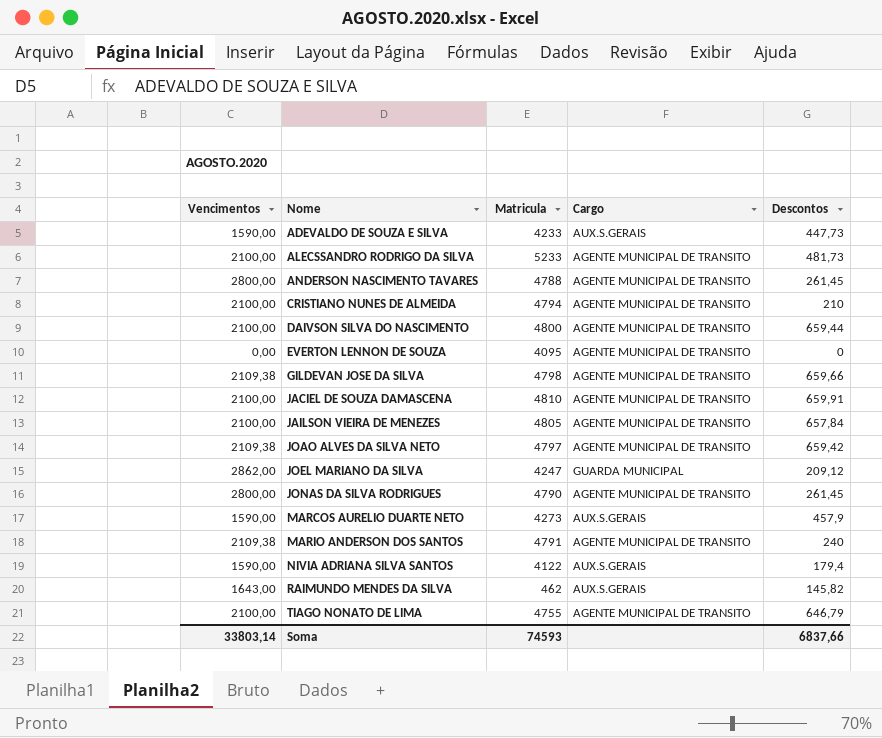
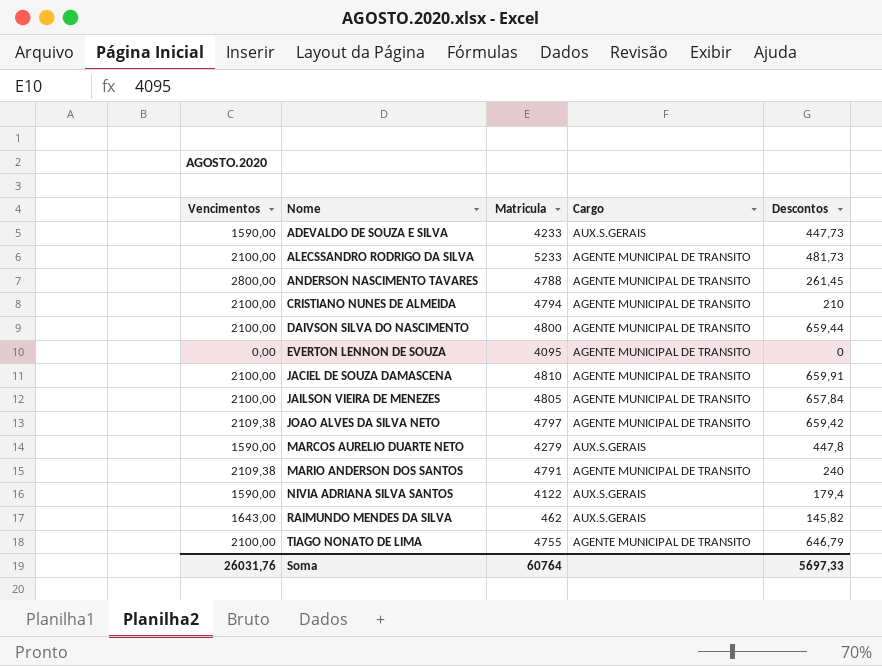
row GILDEVAN JOSE DA SILVA: 2109,38 | 4798 | AGENTE MUNICIPAL DE TRANSITO | 659,66 -> none
row JOEL MARIANO DA SILVA: 2862,00 | 4247 | GUARDA MUNICIPAL | 209,12 -> none
row JONAS DA SILVA RODRIGUES: 2800,00 | 4790 | AGENTE MUNICIPAL DE TRANSITO | 261,45 -> none
MARCOS AURELIO DUARTE NETO | Matricula: 4273 -> 4279
MARCOS AURELIO DUARTE NETO | Descontos: 457,9 -> 447,8
Soma | Vencimentos: 33803,14 -> 26031,76
Soma | Matricula: 74593 -> 60764
Soma | Descontos: 6837,66 -> 5697,33

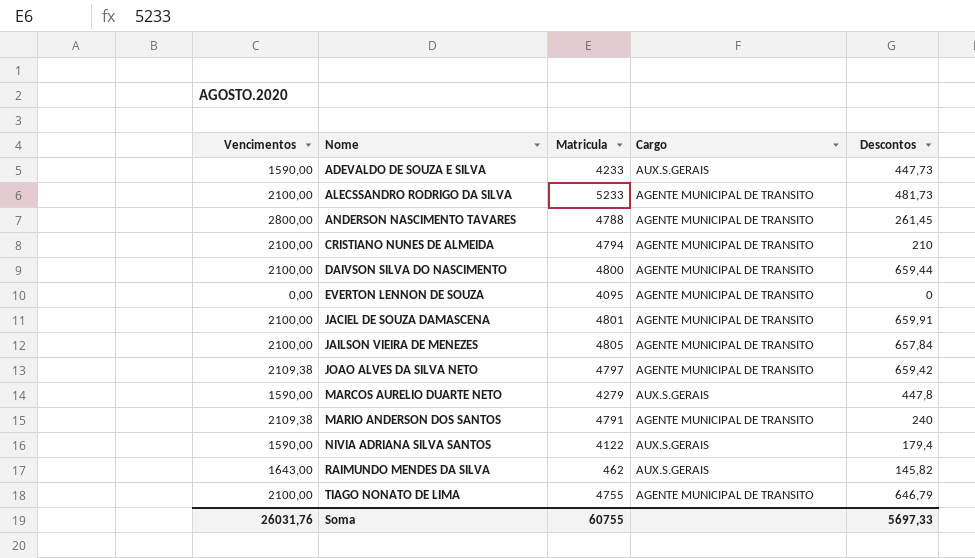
JACIEL DE SOUZA DAMASCENA | Matricula: 4810 -> 4801
Soma | Matricula: 60764 -> 60755

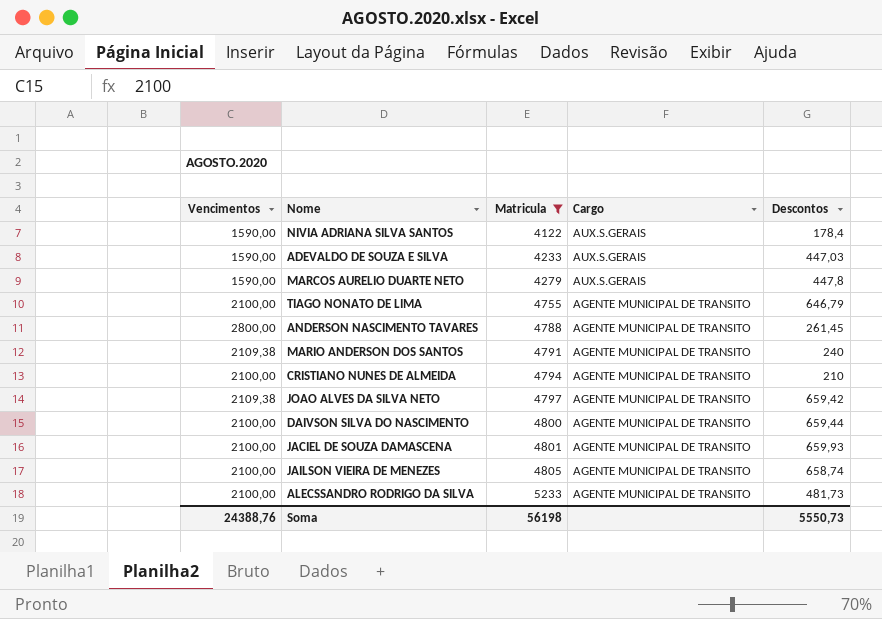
filter: none -> Matricula >= 4122
row order: Nome ascending -> Matricula ascending
NIVIA ADRIANA SILVA SANTOS | Descontos: 179,4 -> 178,4
ADEVALDO DE SOUZA E SILVA | Descontos: 447,73 -> 447,03
JACIEL DE SOUZA DAMASCENA | Descontos: 659,91 -> 659,93
JAILSON VIEIRA DE MENEZES | Descontos: 657,84 -> 658,74
Soma | Vencimentos: 26031,76 -> 24388,76
Soma | Matricula: 60755 -> 56198
Soma | Descontos: 5697,33 -> 5550,73

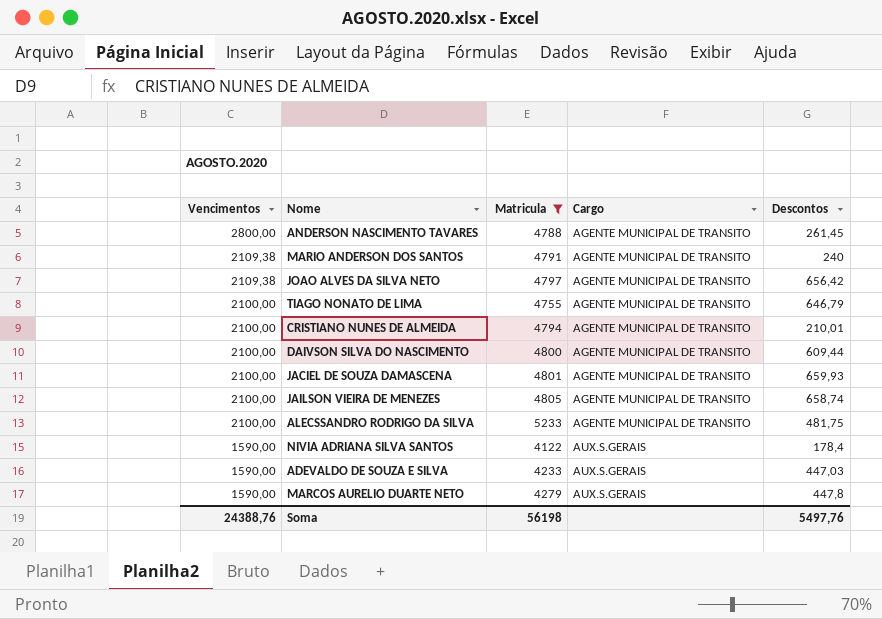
row order: Matricula ascending -> Vencimentos descending
JOAO ALVES DA SILVA NETO | Descontos: 659,42 -> 656,42
CRISTIANO NUNES DE ALMEIDA | Descontos: 210 -> 210,01
DAIVSON SILVA DO NASCIMENTO | Descontos: 659,44 -> 609,44
ALECSSANDRO RODRIGO DA SILVA | Descontos: 481,73 -> 481,75
Soma | Descontos: 5550,73 -> 5497,76

